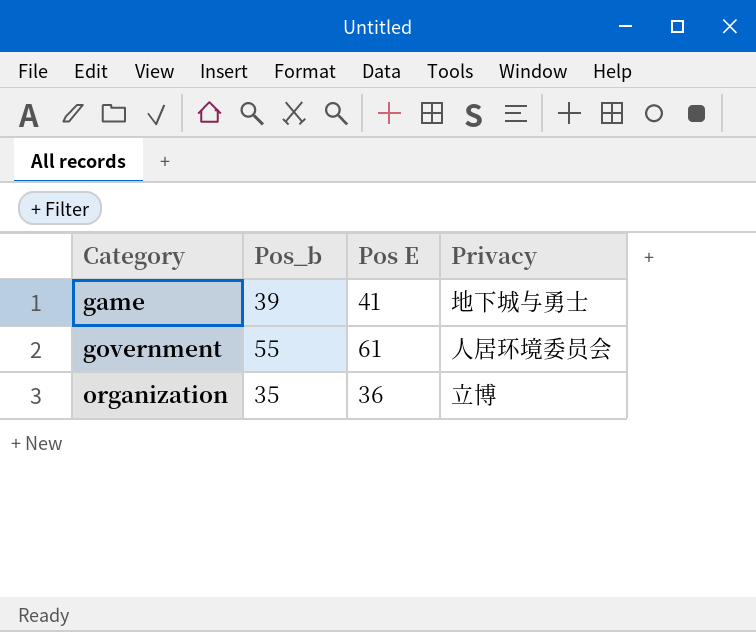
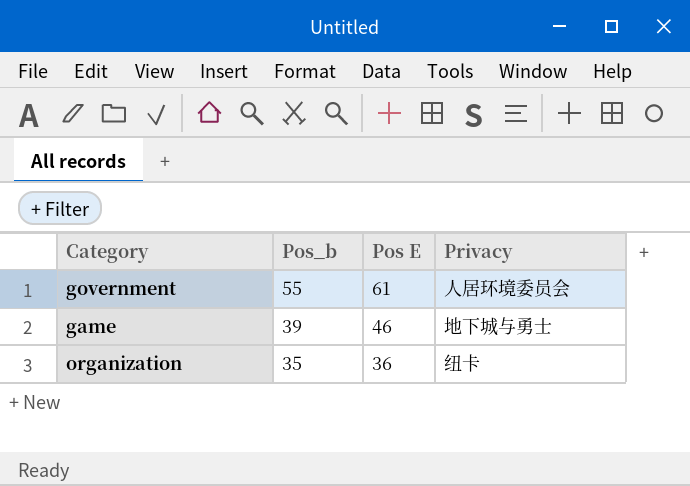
row order: Category ascending -> Pos_b descending
game | Pos E: 41 -> 46
organization | Privacy: 立博 -> 纽卡

